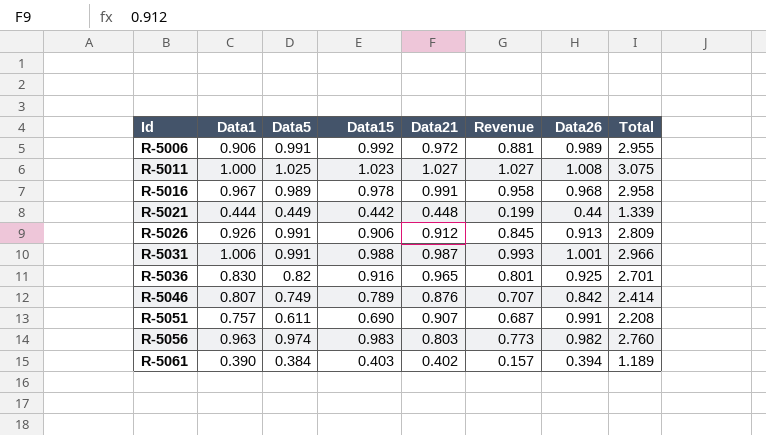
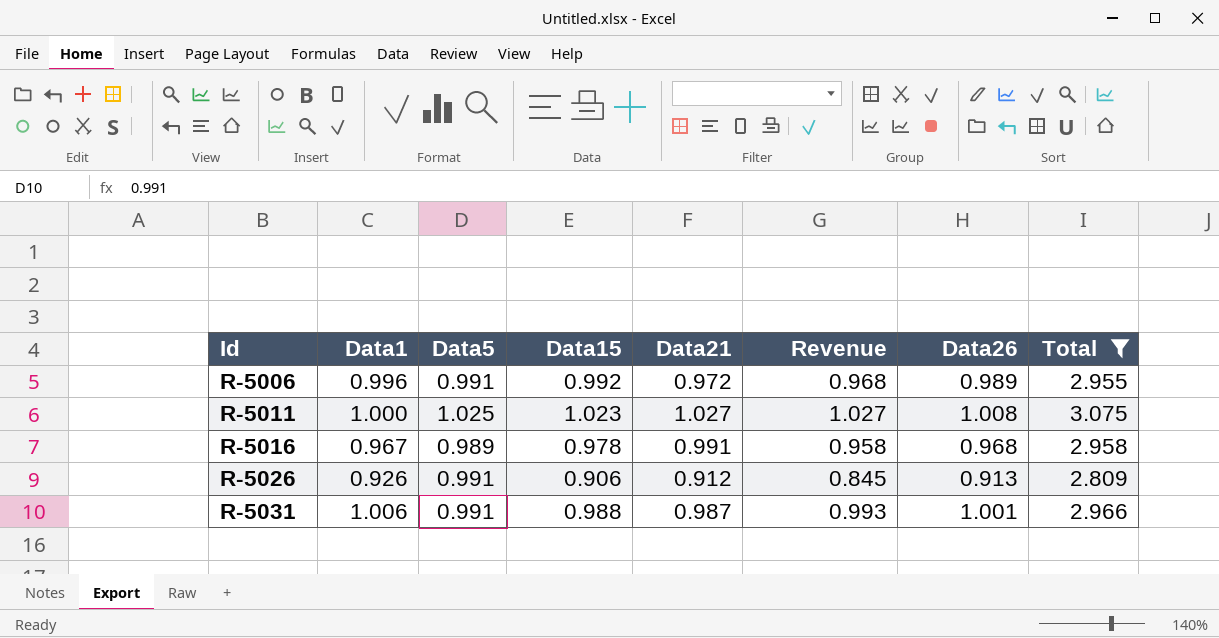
filter: none -> Total >= 2.809
R-5006 | Data1: 0.906 -> 0.996
R-5006 | Revenue: 0.881 -> 0.968

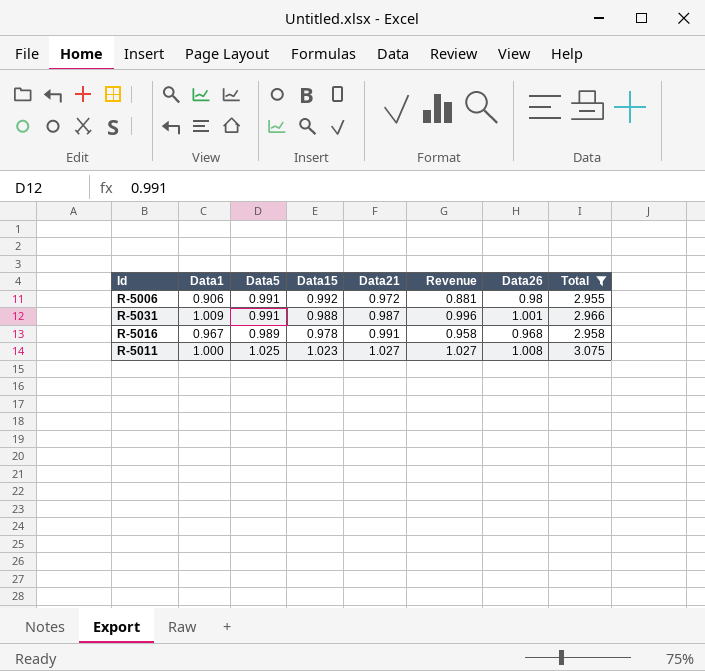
row order: Id ascending -> Data21 ascending
row R-5026: 0.926 | 0.991 | 0.906 | 0.912 | 0.845 | 0.913 | 2.809 -> none
R-5006 | Data1: 0.996 -> 0.906
R-5006 | Revenue: 0.968 -> 0.881
R-5006 | Data26: 0.989 -> 0.98
R-5031 | Data1: 1.006 -> 1.009
R-5031 | Revenue: 0.993 -> 0.996

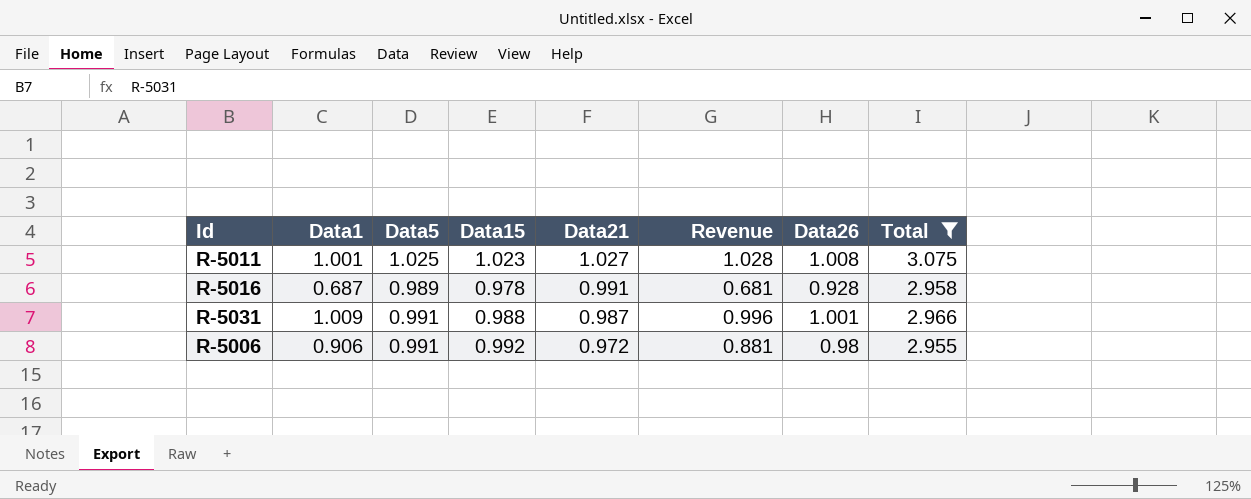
row order: Data21 ascending -> Data21 descending
R-5011 | Data1: 1.000 -> 1.001
R-5011 | Revenue: 1.027 -> 1.028
R-5016 | Data1: 0.967 -> 0.687
R-5016 | Revenue: 0.958 -> 0.681
R-5016 | Data26: 0.968 -> 0.928

